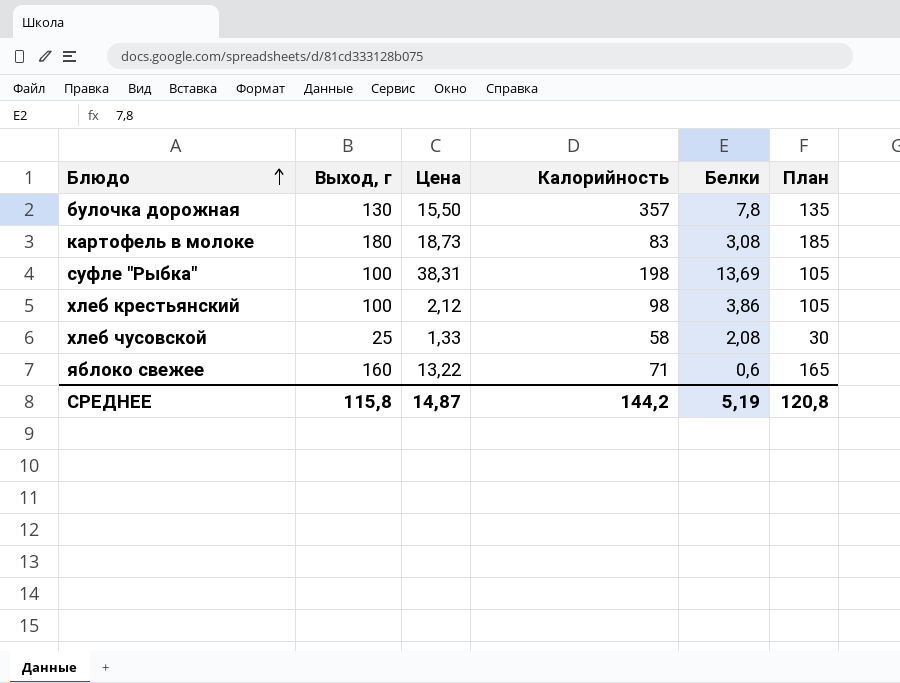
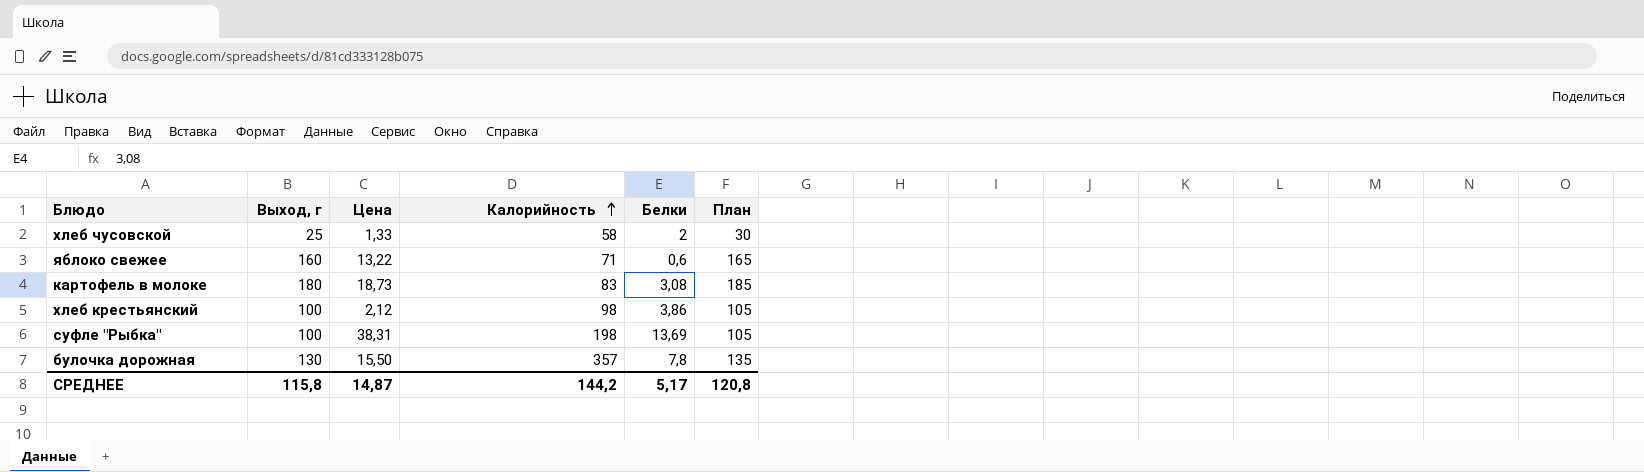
row order: Блюдо ascending -> Калорийность ascending
хлеб чусовской | Белки: 2,08 -> 2
СРЕДНЕЕ | Белки: 5,19 -> 5,17

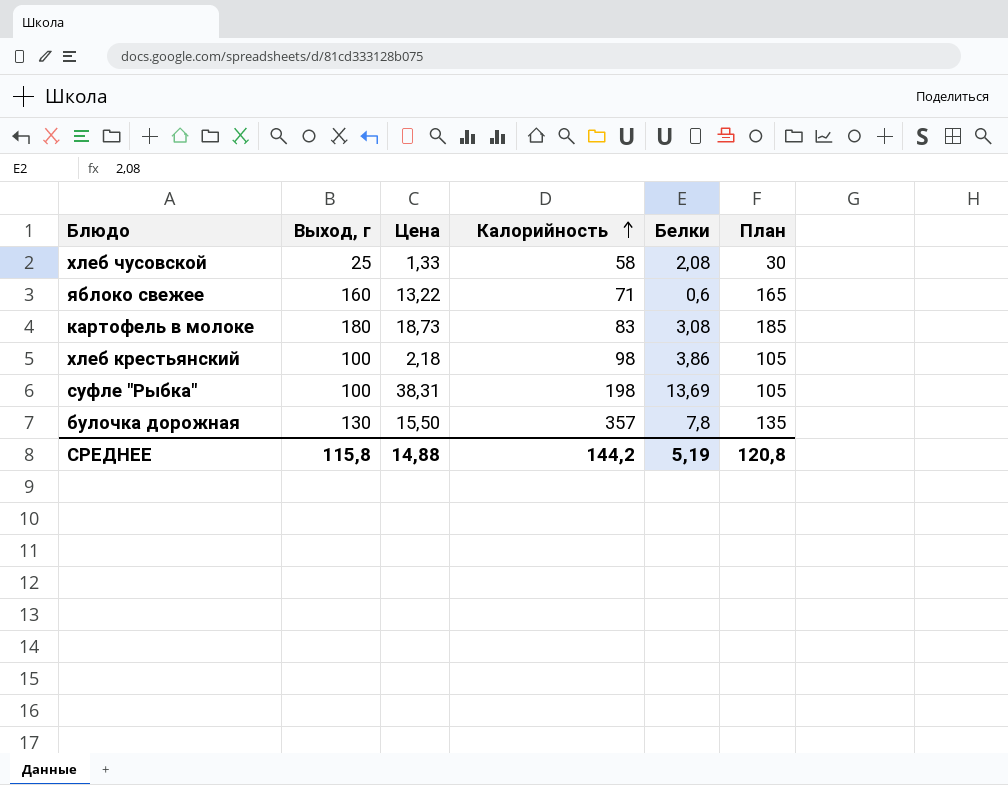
хлеб чусовской | Белки: 2 -> 2,08
хлеб крестьянский | Цена: 2,12 -> 2,18
СРЕДНЕЕ | Цена: 14,87 -> 14,88
СРЕДНЕЕ | Белки: 5,17 -> 5,19

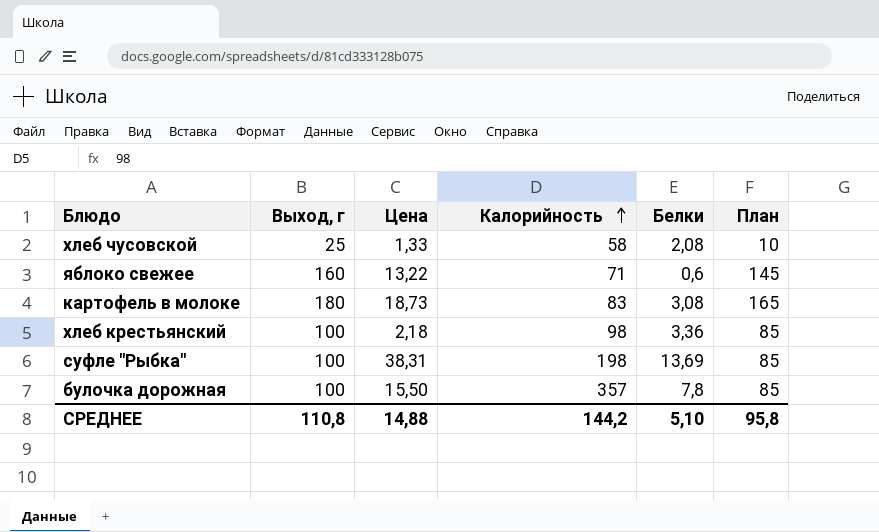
column План | formula: [Выход, г] + 5 -> [Выход, г] - 15
хлеб крестьянский | Белки: 3,86 -> 3,36
булочка дорожная | Выход, г: 130 -> 100
СРЕДНЕЕ | Выход, г: 115,8 -> 110,8
СРЕДНЕЕ | Белки: 5,19 -> 5,10
СРЕДНЕЕ | План: 120,8 -> 95,8

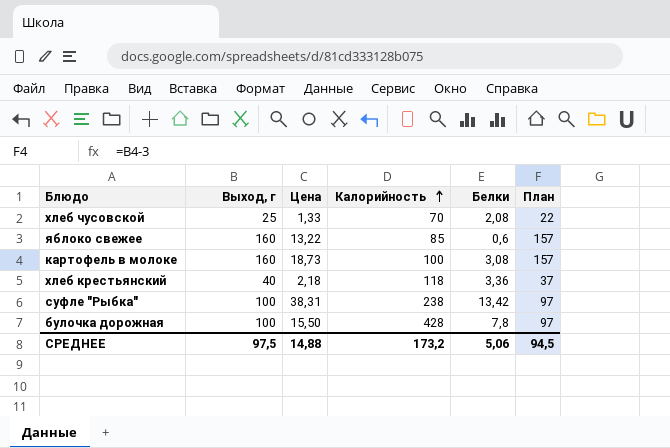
column План | formula: [Выход, г] - 15 -> [Выход, г] - 3
хлеб чусовской | Калорийность: 58 -> 70
яблоко свежее | Калорийность: 71 -> 85
картофель в молоке | Выход, г: 180 -> 160
картофель в молоке | Калорийность: 83 -> 100
хлеб крестьянский | Выход, г: 100 -> 40
хлеб крестьянский | Калорийность: 98 -> 118
суфле "Рыбка" | Калорийность: 198 -> 238
суфле "Рыбка" | Белки: 13,69 -> 13,42
булочка дорожная | Калорийность: 357 -> 428
СРЕДНЕЕ | Выход, г: 110,8 -> 97,5
СРЕДНЕЕ | Калорийность: 144,2 -> 173,2
СРЕДНЕЕ | Белки: 5,10 -> 5,06
СРЕДНЕЕ | План: 95,8 -> 94,5

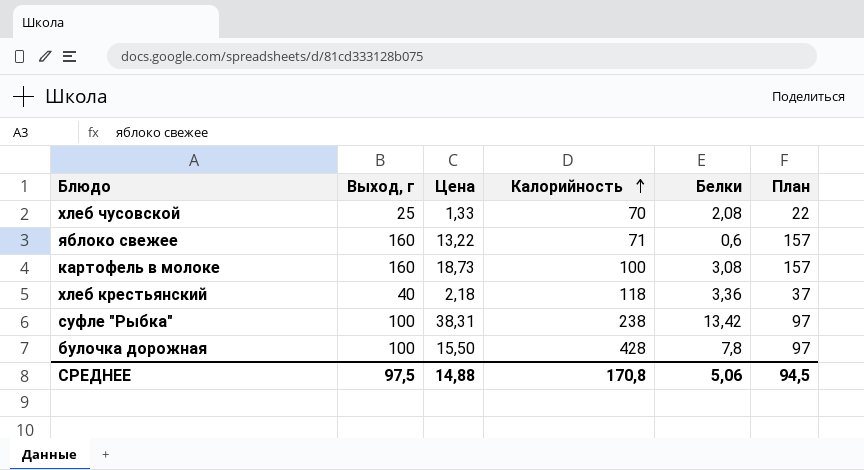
яблоко свежее | Калорийность: 85 -> 71
СРЕДНЕЕ | Калорийность: 173,2 -> 170,8

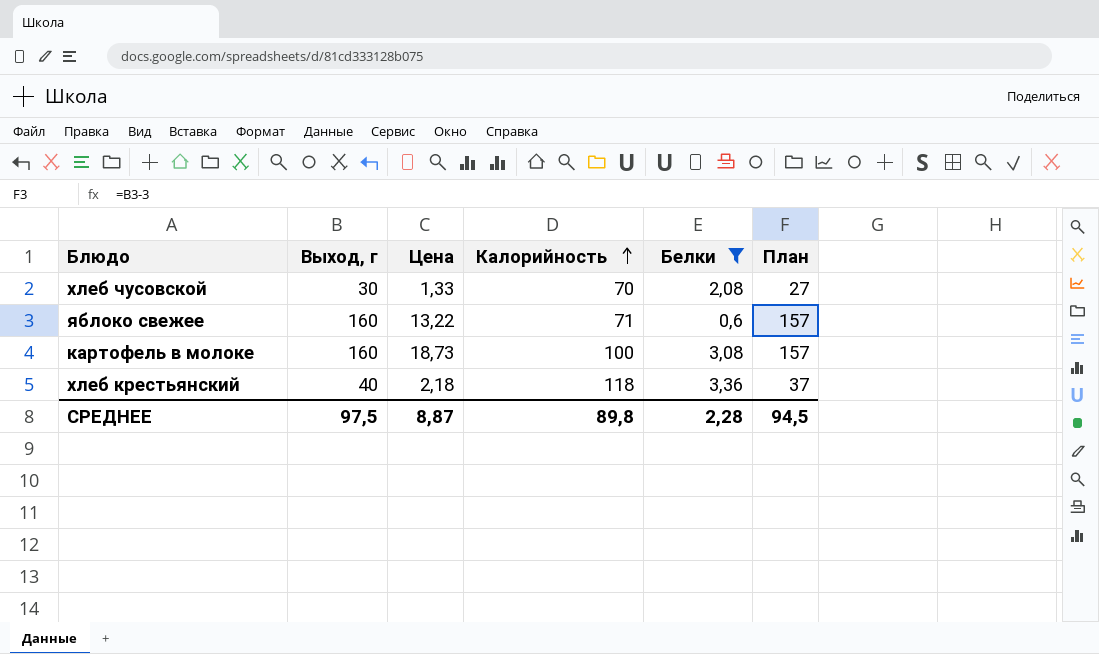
filter: none -> Белки <= 3,36
хлеб чусовской | Выход, г: 25 -> 30
хлеб чусовской | План: 22 -> 27
СРЕДНЕЕ | Цена: 14,88 -> 8,87
СРЕДНЕЕ | Калорийность: 170,8 -> 89,8
СРЕДНЕЕ | Белки: 5,06 -> 2,28

